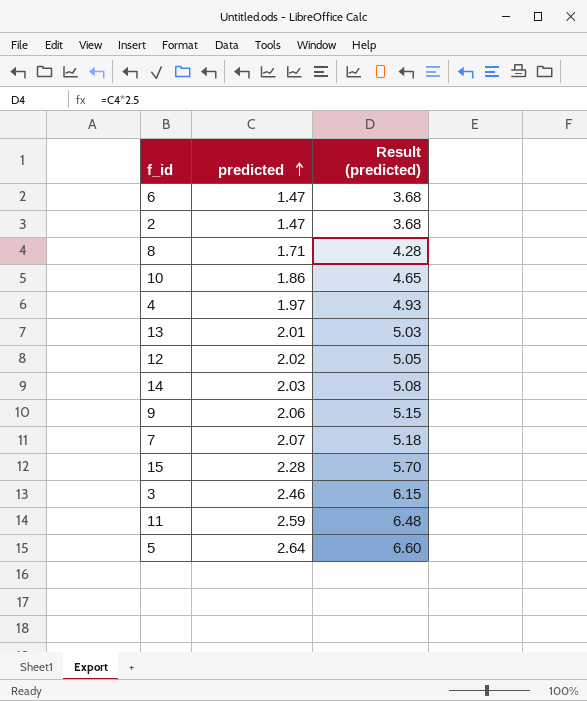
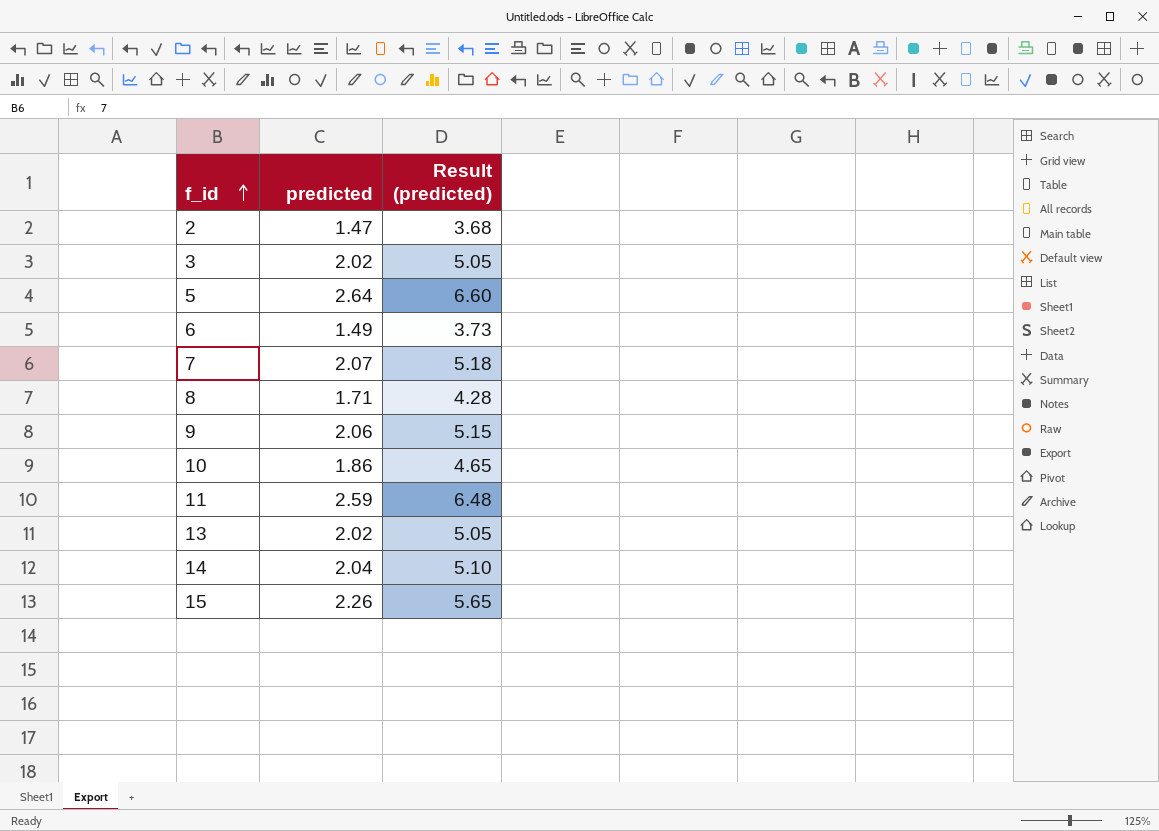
row order: predicted ascending -> f_id ascending
row 4: 1.97 | 4.93 -> none
row 12: 2.02 | 5.05 -> none
3 | predicted: 2.46 -> 2.02
3 | Result (predicted): 6.15 -> 5.05
6 | predicted: 1.47 -> 1.49
6 | Result (predicted): 3.68 -> 3.73
13 | predicted: 2.01 -> 2.02
13 | Result (predicted): 5.03 -> 5.05
14 | predicted: 2.03 -> 2.04
14 | Result (predicted): 5.08 -> 5.10
15 | predicted: 2.28 -> 2.26
15 | Result (predicted): 5.70 -> 5.65

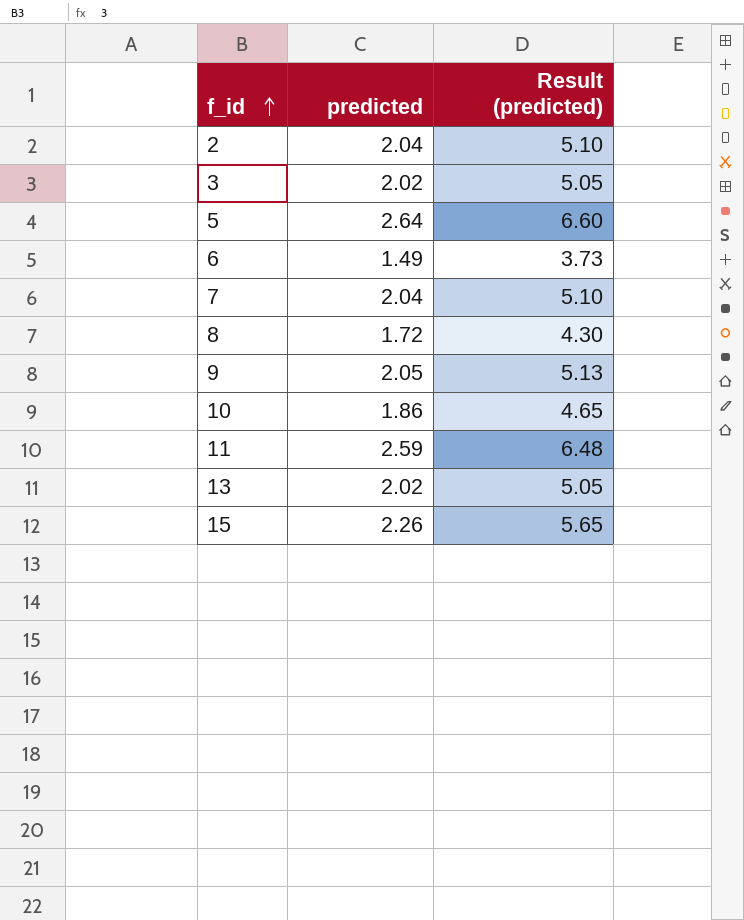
row 14: 2.04 | 5.10 -> none
2 | predicted: 1.47 -> 2.04
2 | Result (predicted): 3.68 -> 5.10
7 | predicted: 2.07 -> 2.04
7 | Result (predicted): 5.18 -> 5.10
8 | predicted: 1.71 -> 1.72
8 | Result (predicted): 4.28 -> 4.30
9 | predicted: 2.06 -> 2.05
9 | Result (predicted): 5.15 -> 5.13

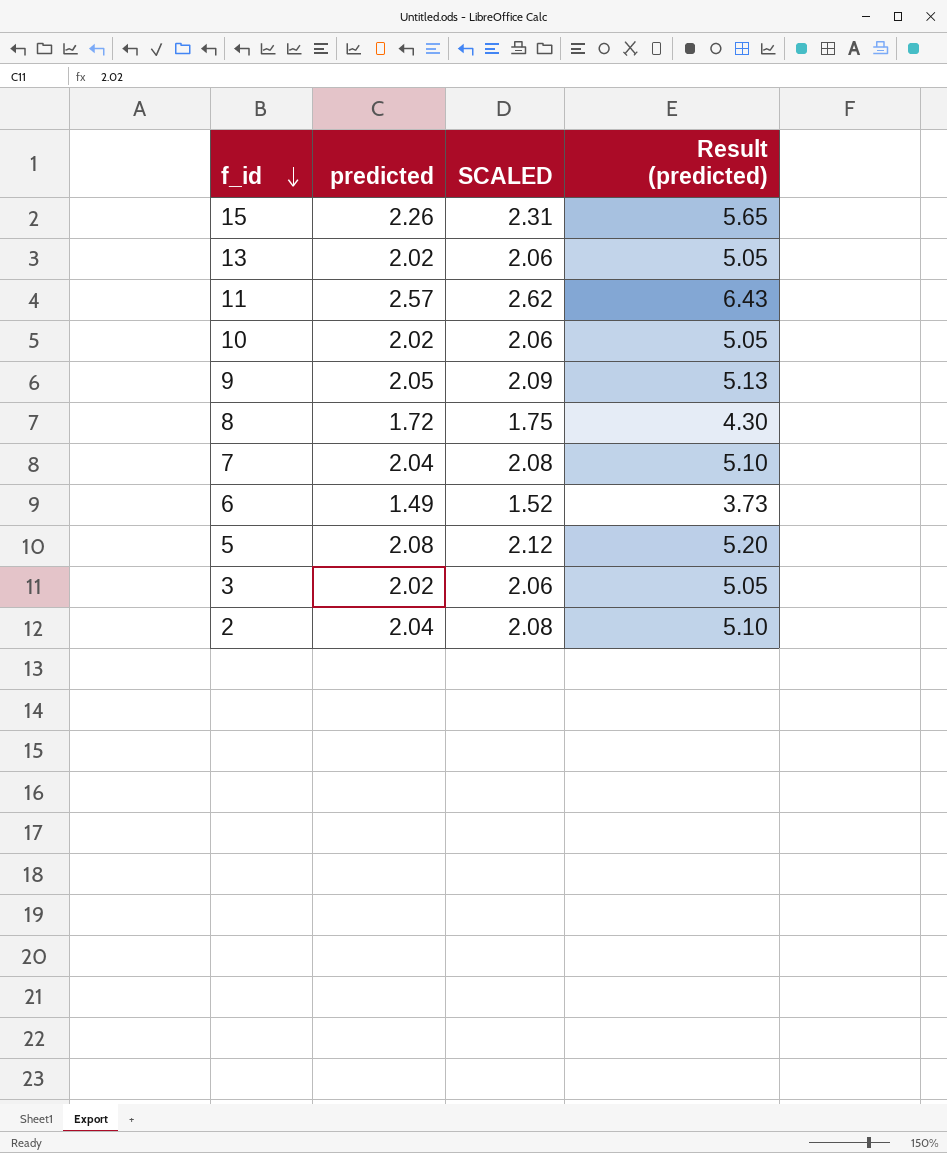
row order: f_id ascending -> f_id descending
column SCALED | formula: none -> [predicted] * 1.02
11 | predicted: 2.59 -> 2.57
11 | Result (predicted): 6.48 -> 6.43
10 | predicted: 1.86 -> 2.02
10 | Result (predicted): 4.65 -> 5.05
5 | predicted: 2.64 -> 2.08
5 | Result (predicted): 6.60 -> 5.20

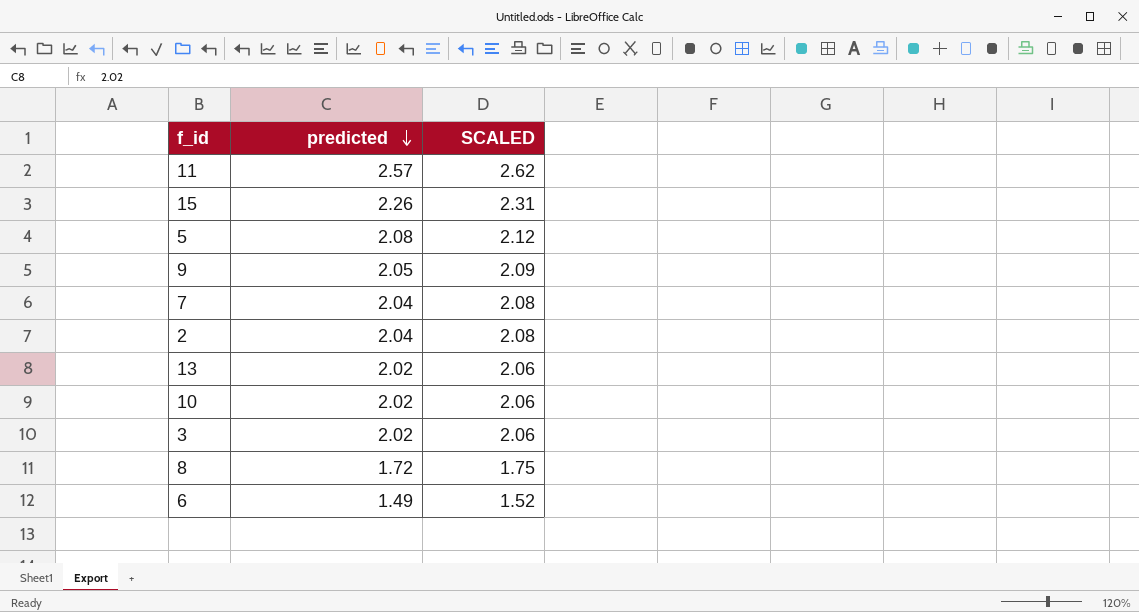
row order: f_id descending -> predicted descending
column Result (predicted) | formula: [predicted] * 2.5 -> none

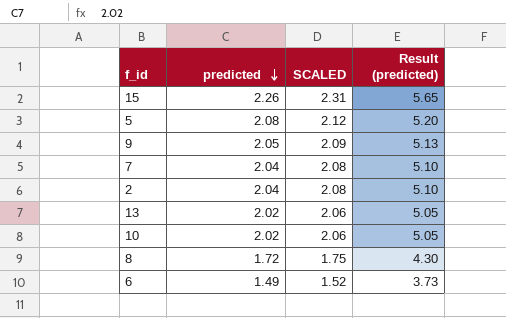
column Result (predicted) | formula: none -> [predicted] * 2.5
row 11: 2.57 | 2.62 -> none
row 3: 2.02 | 2.06 -> none

